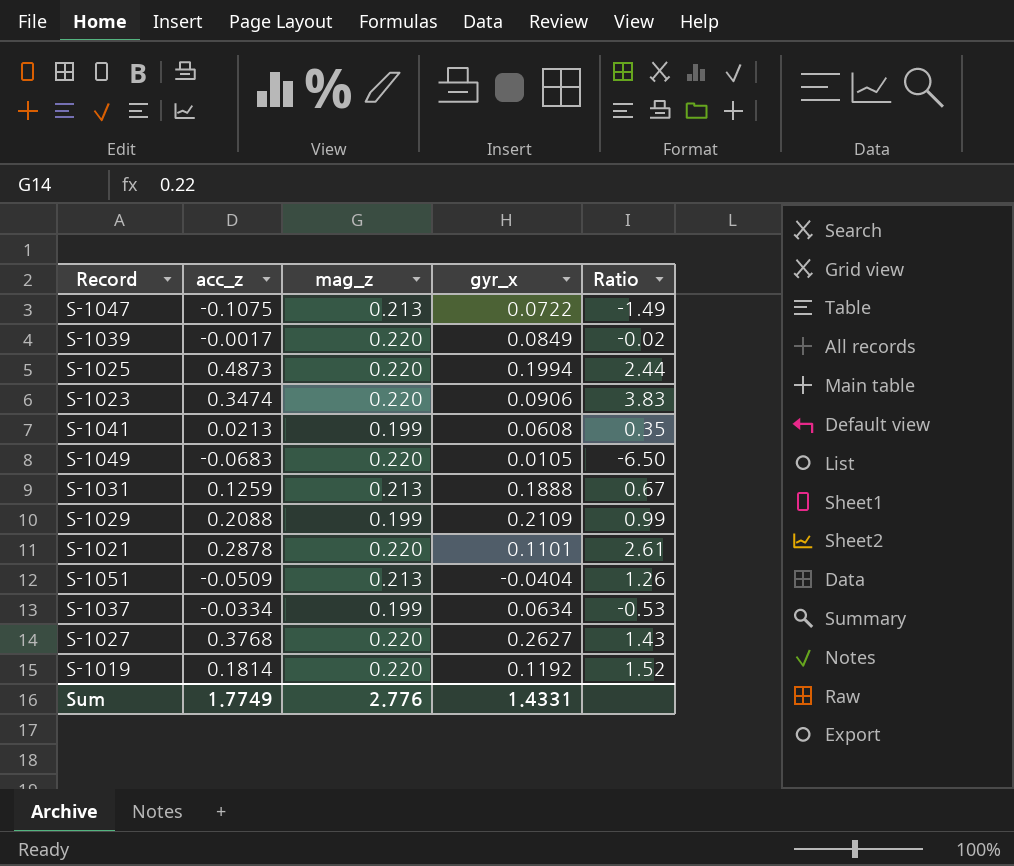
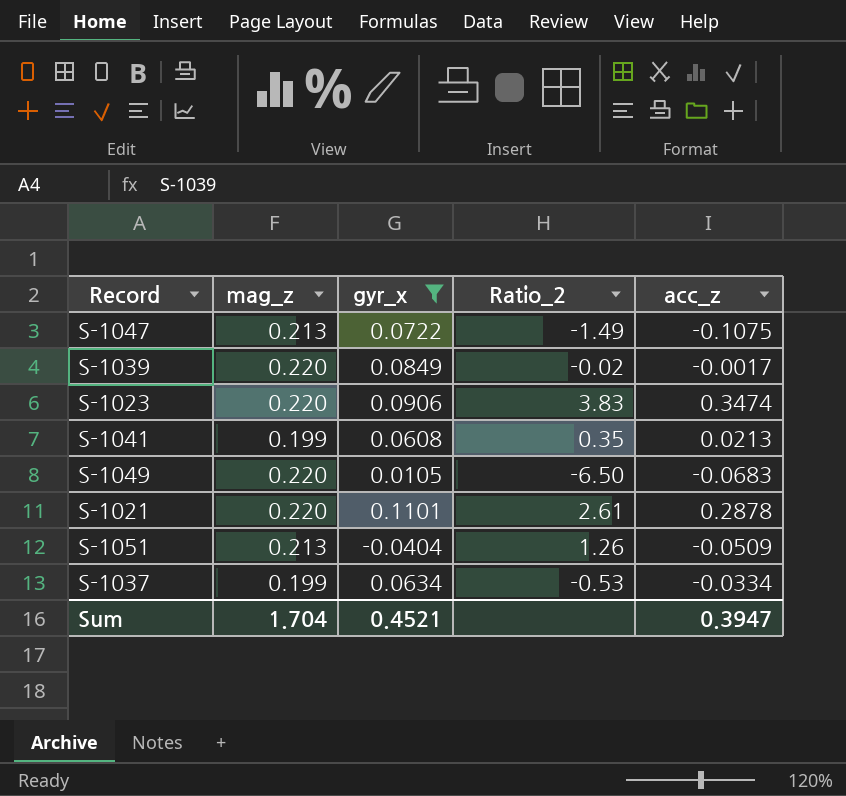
filter: none -> gyr_x <= 0.1101
column name: Ratio -> Ratio_2
column acc_z | position: 2 -> 5
Sum | mag_z: 2.776 -> 1.704
Sum | gyr_x: 1.4331 -> 0.4521
Sum | acc_z: 1.7749 -> 0.3947

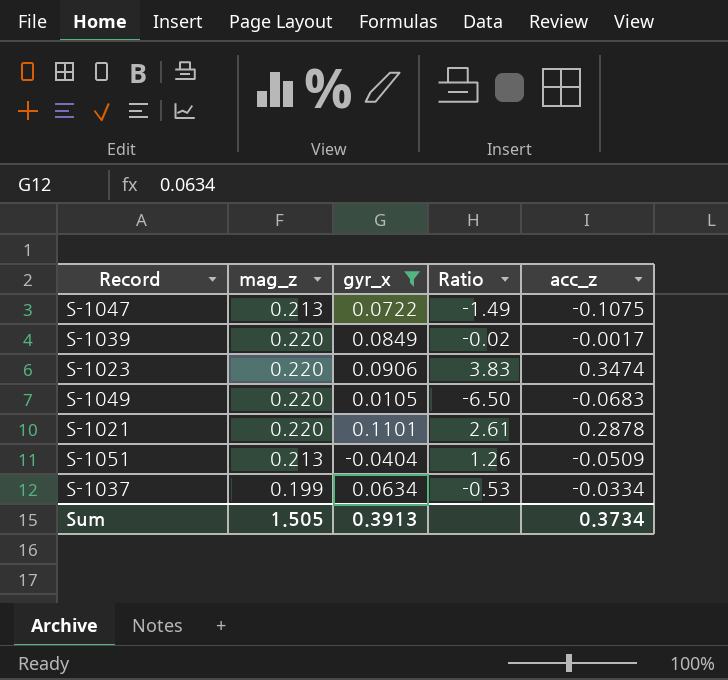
column name: Ratio_2 -> Ratio
row S-1041: 0.199 | 0.0608 | 0.35 | 0.0213 -> none
Sum | mag_z: 1.704 -> 1.505
Sum | gyr_x: 0.4521 -> 0.3913
Sum | acc_z: 0.3947 -> 0.3734

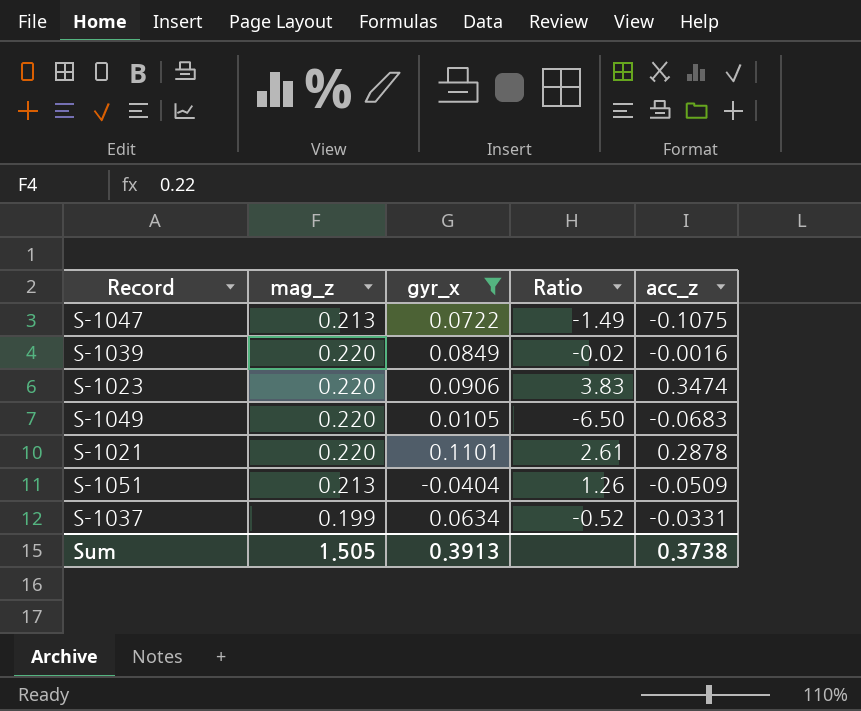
S-1039 | acc_z: -0.0017 -> -0.0016
S-1037 | Ratio: -0.53 -> -0.52
S-1037 | acc_z: -0.0334 -> -0.0331
Sum | acc_z: 0.3734 -> 0.3738

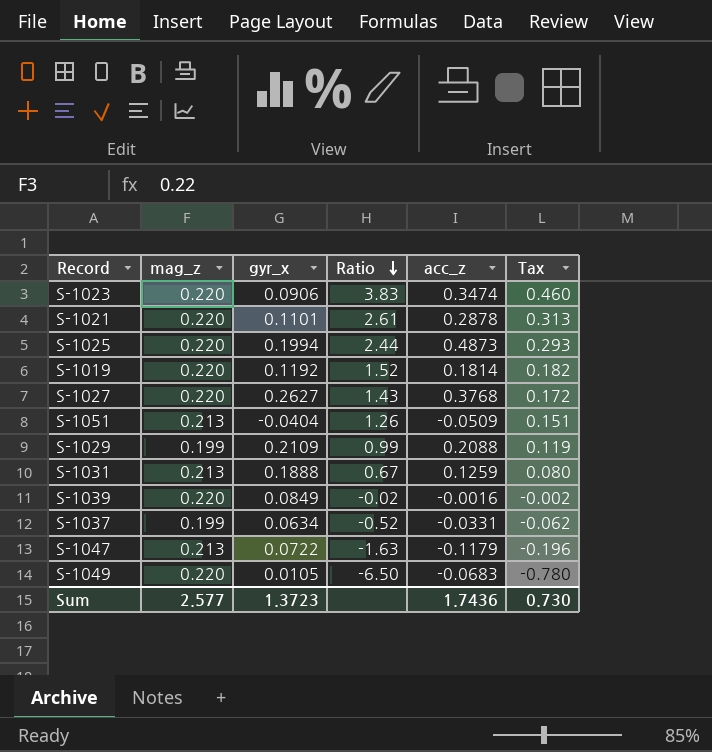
filter: gyr_x <= 0.1101 -> none
row order: none -> Ratio descending
column Tax | formula: none -> [Ratio] * 0.12
S-1047 | Ratio: -1.49 -> -1.63
S-1047 | acc_z: -0.1075 -> -0.1179
Sum | mag_z: 1.505 -> 2.577
Sum | gyr_x: 0.3913 -> 1.3723
Sum | acc_z: 0.3738 -> 1.7436

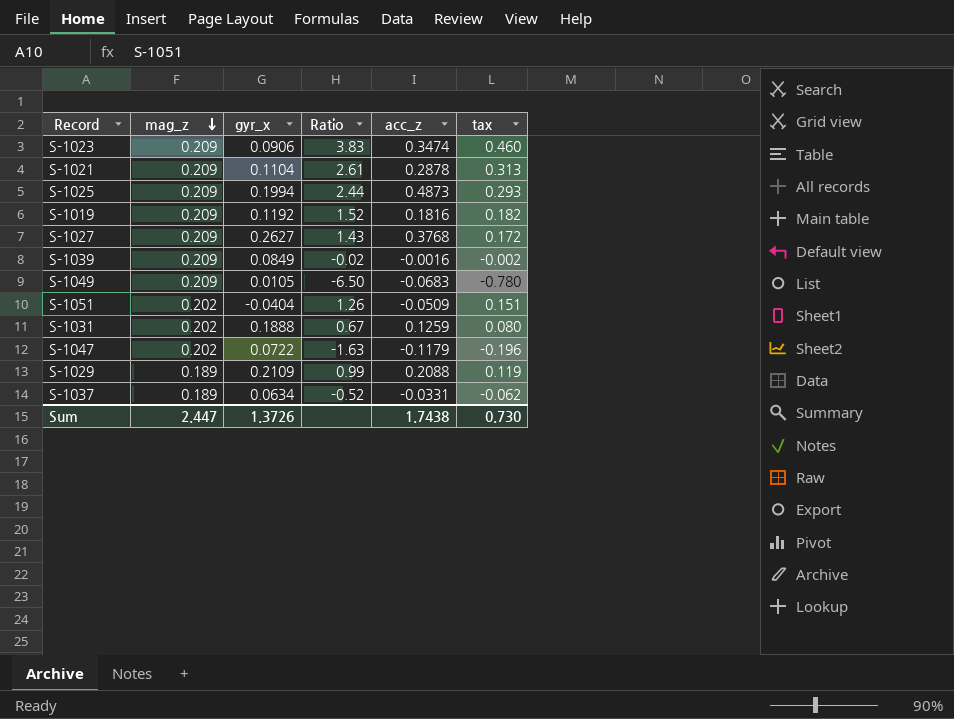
row order: Ratio descending -> mag_z descending
column name: Tax -> tax
S-1023 | mag_z: 0.220 -> 0.209
S-1021 | mag_z: 0.220 -> 0.209
S-1021 | gyr_x: 0.1101 -> 0.1104
S-1025 | mag_z: 0.220 -> 0.209
S-1019 | mag_z: 0.220 -> 0.209
S-1019 | acc_z: 0.1814 -> 0.1816
S-1027 | mag_z: 0.220 -> 0.209
S-1039 | mag_z: 0.220 -> 0.209
S-1049 | mag_z: 0.220 -> 0.209
S-1051 | mag_z: 0.213 -> 0.202
S-1031 | mag_z: 0.213 -> 0.202
S-1047 | mag_z: 0.213 -> 0.202
S-1029 | mag_z: 0.199 -> 0.189
S-1037 | mag_z: 0.199 -> 0.189
Sum | mag_z: 2.577 -> 2.447
Sum | gyr_x: 1.3723 -> 1.3726
Sum | acc_z: 1.7436 -> 1.7438

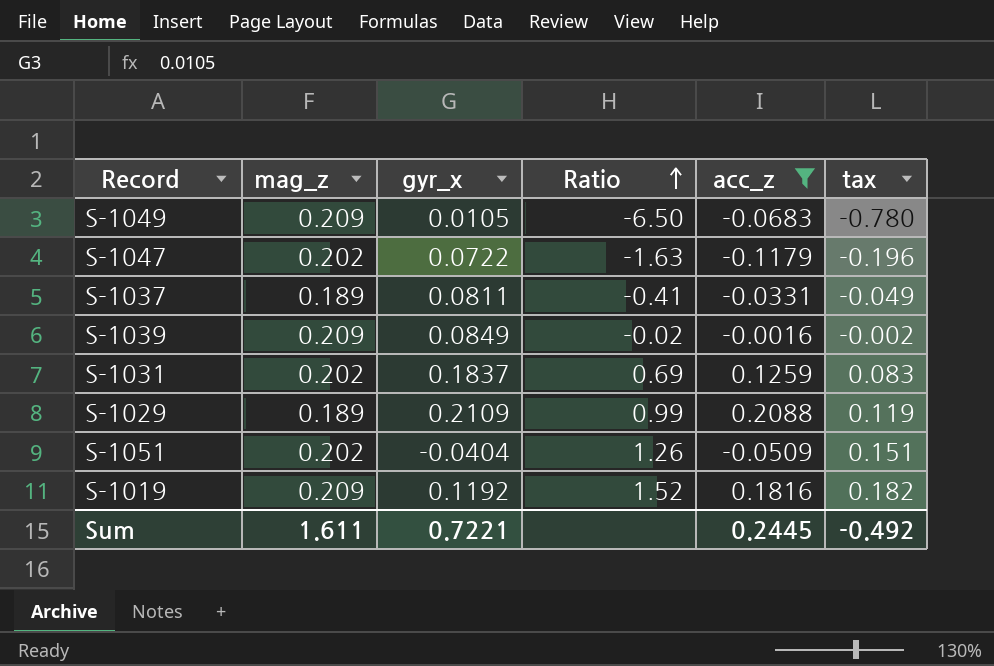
filter: none -> acc_z <= 0.2088
row order: mag_z descending -> Ratio ascending
S-1037 | gyr_x: 0.0634 -> 0.0811
S-1037 | Ratio: -0.52 -> -0.41
S-1037 | tax: -0.062 -> -0.049
S-1031 | gyr_x: 0.1888 -> 0.1837
S-1031 | Ratio: 0.67 -> 0.69
S-1031 | tax: 0.080 -> 0.083
Sum | mag_z: 2.447 -> 1.611
Sum | gyr_x: 1.3726 -> 0.7221
Sum | acc_z: 1.7438 -> 0.2445
Sum | tax: 0.730 -> -0.492

